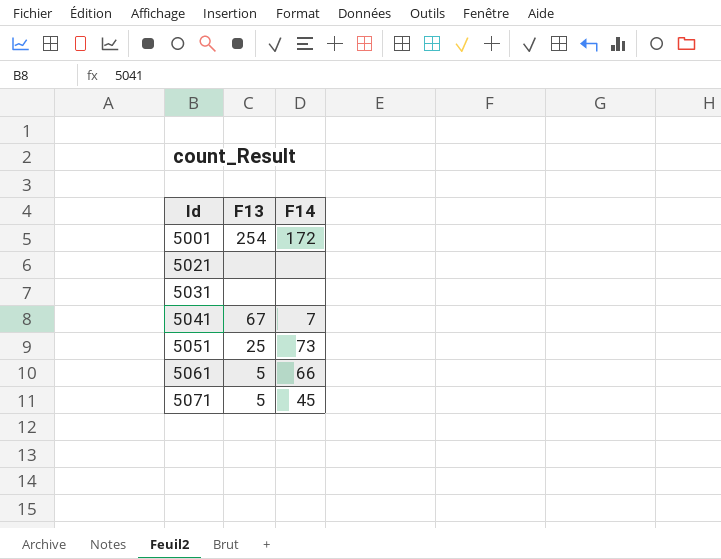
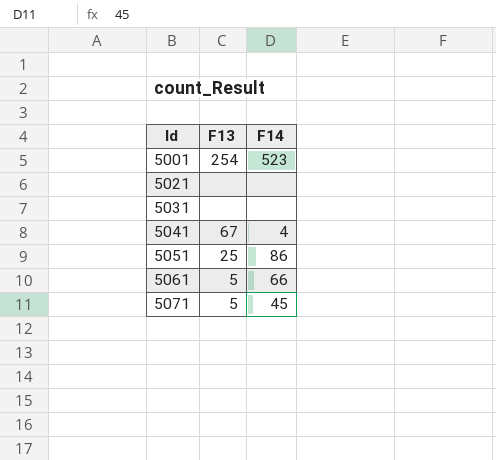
5001 | F14: 172 -> 523
5041 | F14: 7 -> 4
5051 | F14: 73 -> 86

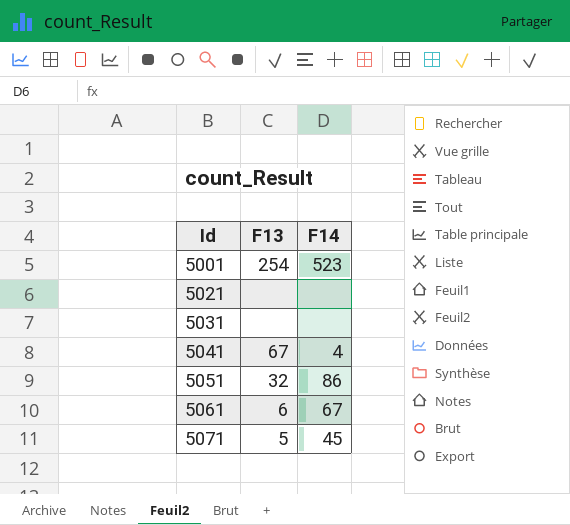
5051 | F13: 25 -> 32
5061 | F13: 5 -> 6
5061 | F14: 66 -> 67

